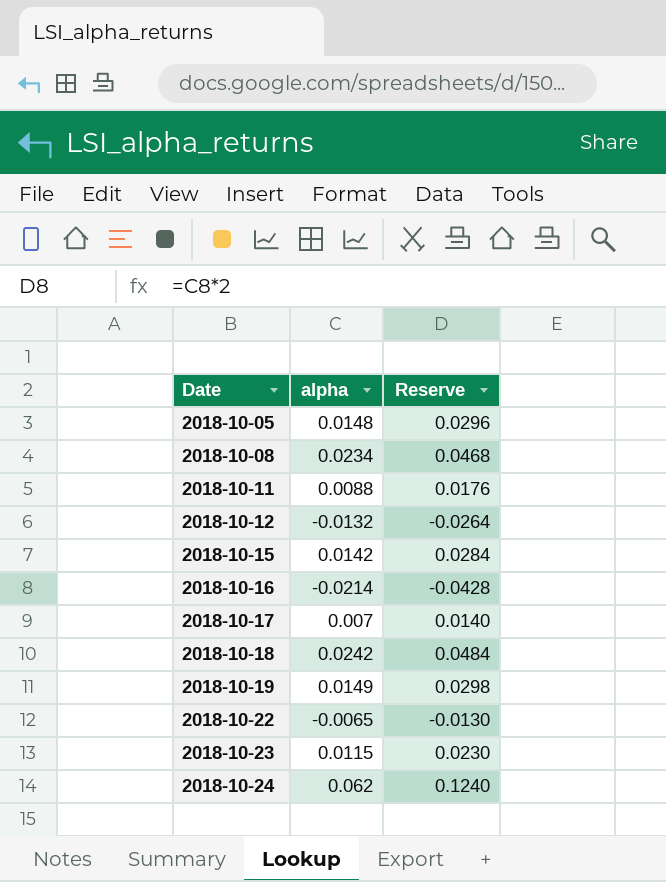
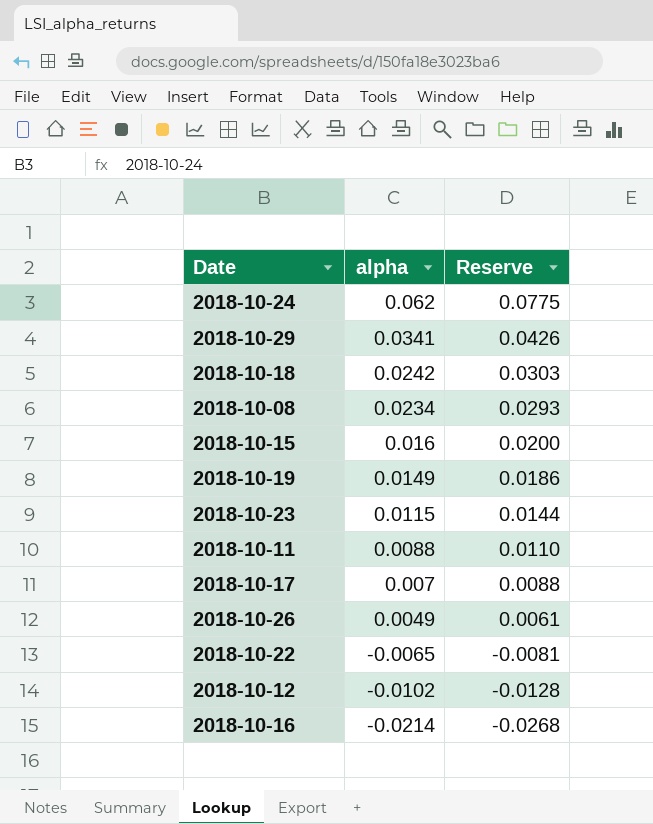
row order: Date ascending -> alpha descending
column Reserve | formula: [alpha] * 2 -> [alpha] * 1.25
row 2018-10-05: 0.0148 | 0.0296 -> none
row 2018-10-29: none -> 0.0341 | 0.0426
2018-10-15 | alpha: 0.0142 -> 0.016
row 2018-10-26: none -> 0.0049 | 0.0061
2018-10-12 | alpha: -0.0132 -> -0.0102

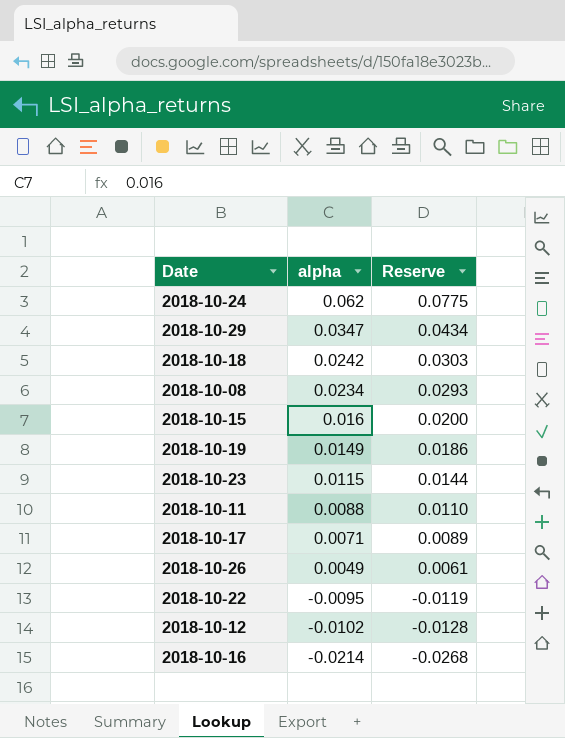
2018-10-29 | alpha: 0.0341 -> 0.0347
2018-10-29 | Reserve: 0.0426 -> 0.0434
2018-10-17 | alpha: 0.007 -> 0.0071
2018-10-17 | Reserve: 0.0088 -> 0.0089
2018-10-22 | alpha: -0.0065 -> -0.0095
2018-10-22 | Reserve: -0.0081 -> -0.0119

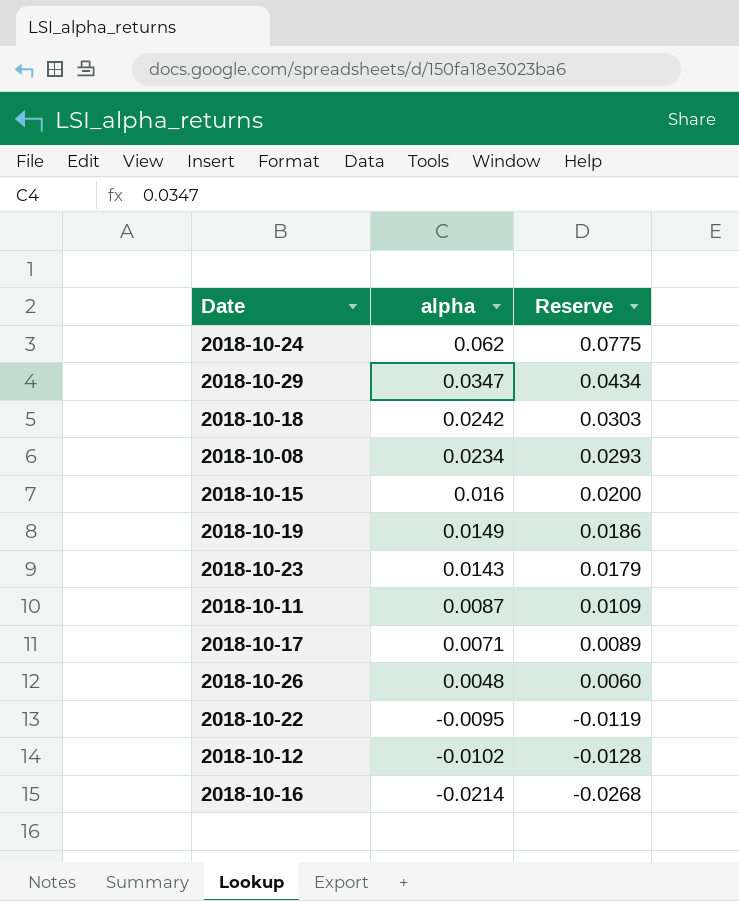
2018-10-23 | alpha: 0.0115 -> 0.0143
2018-10-23 | Reserve: 0.0144 -> 0.0179
2018-10-11 | alpha: 0.0088 -> 0.0087
2018-10-11 | Reserve: 0.0110 -> 0.0109
2018-10-26 | alpha: 0.0049 -> 0.0048
2018-10-26 | Reserve: 0.0061 -> 0.0060

